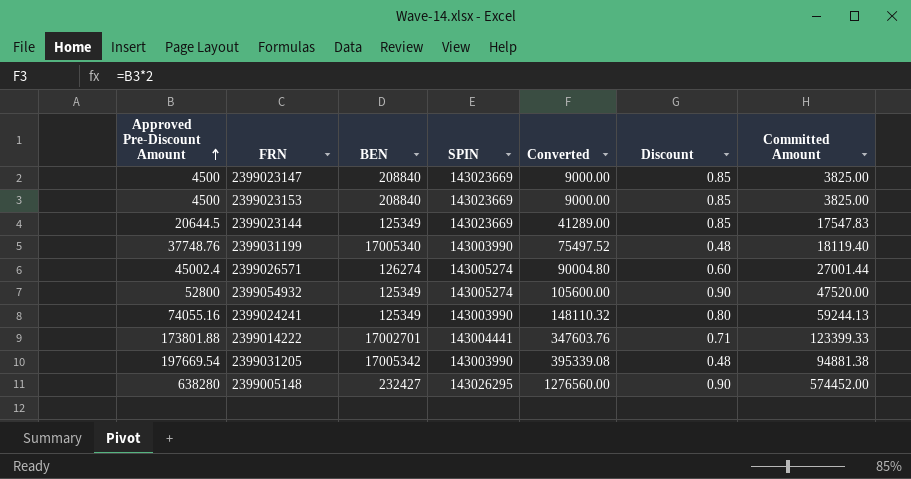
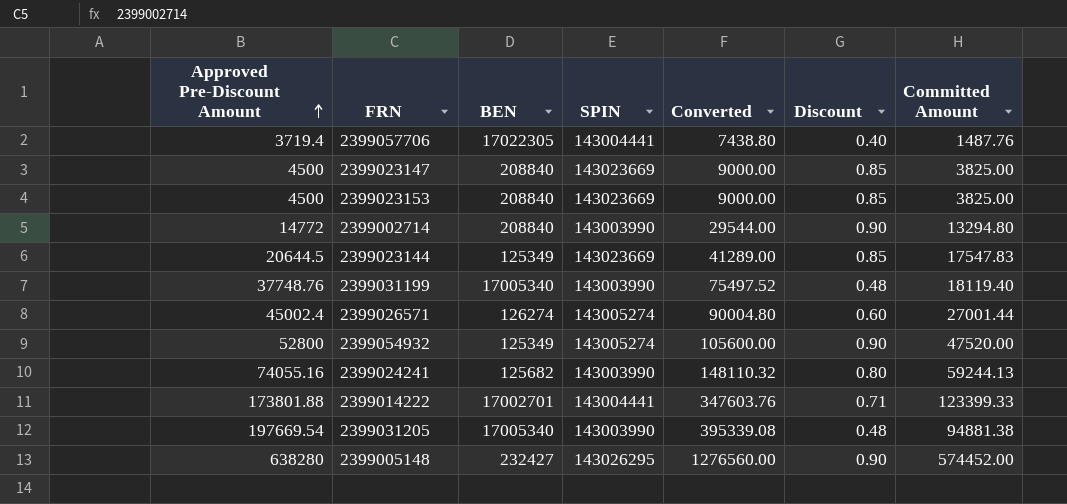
row 2399057706: none -> 3719.4 | 17022305 | 143004441 | 7438.80 | 0.40 | 1487.76
row 2399002714: none -> 14772 | 208840 | 143003990 | 29544.00 | 0.90 | 13294.80
2399024241 | BEN: 125349 -> 125682
2399031205 | BEN: 17005342 -> 17005340

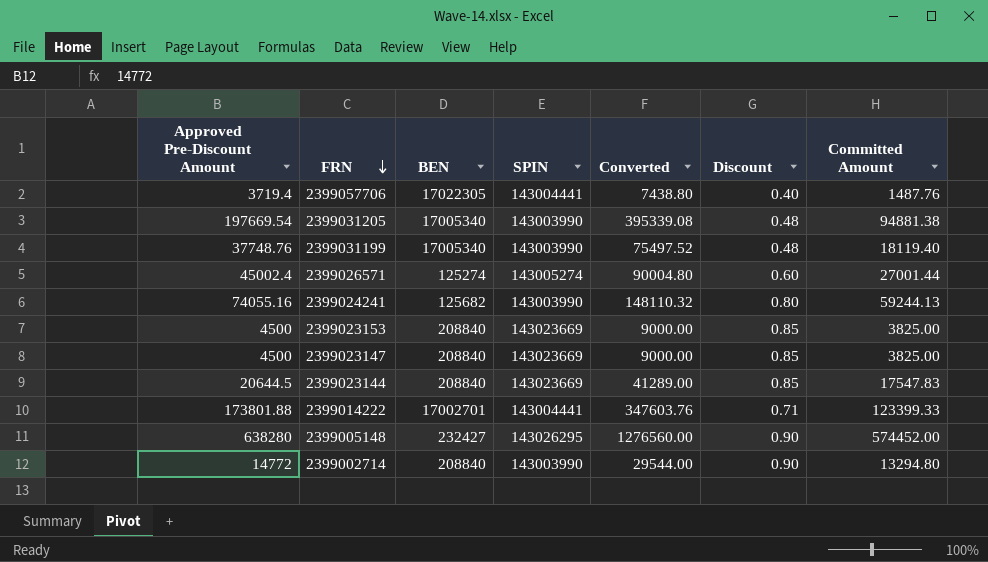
row order: Approved Pre-Discount Amount ascending -> FRN descending
row 2399054932: 52800 | 125349 | 143005274 | 105600.00 | 0.90 | 47520.00 -> none
2399026571 | BEN: 126274 -> 125274
2399023144 | BEN: 125349 -> 208840

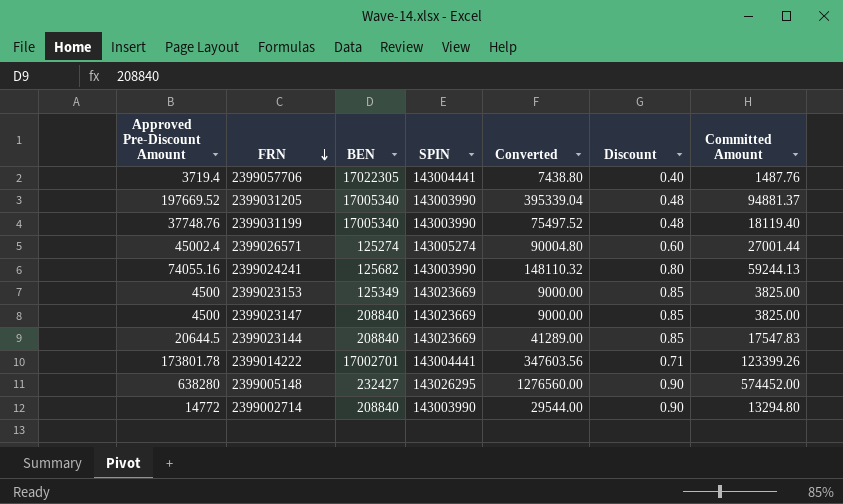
2399031205 | Approved Pre-Discount Amount: 197669.54 -> 197669.52
2399031205 | Converted: 395339.08 -> 395339.04
2399031205 | Committed Amount: 94881.38 -> 94881.37
2399023153 | BEN: 208840 -> 125349
2399014222 | Approved Pre-Discount Amount: 173801.88 -> 173801.78
2399014222 | Converted: 347603.76 -> 347603.56
2399014222 | Committed Amount: 123399.33 -> 123399.26

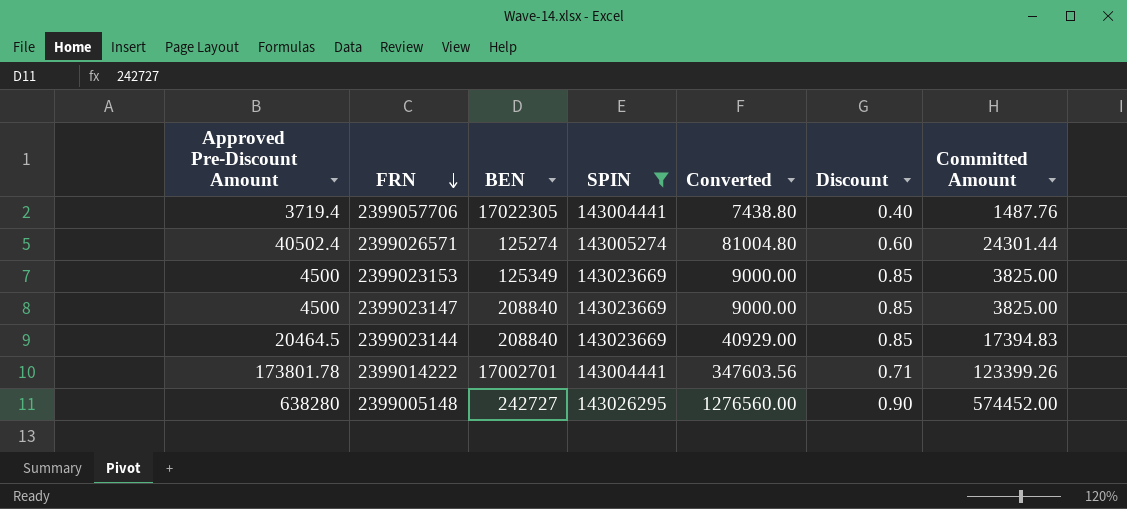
filter: none -> SPIN != 143003990
2399026571 | Approved Pre-Discount Amount: 45002.4 -> 40502.4
2399026571 | Converted: 90004.80 -> 81004.80
2399026571 | Committed Amount: 27001.44 -> 24301.44
2399023144 | Approved Pre-Discount Amount: 20644.5 -> 20464.5
2399023144 | Converted: 41289.00 -> 40929.00
2399023144 | Committed Amount: 17547.83 -> 17394.83
2399005148 | BEN: 232427 -> 242727

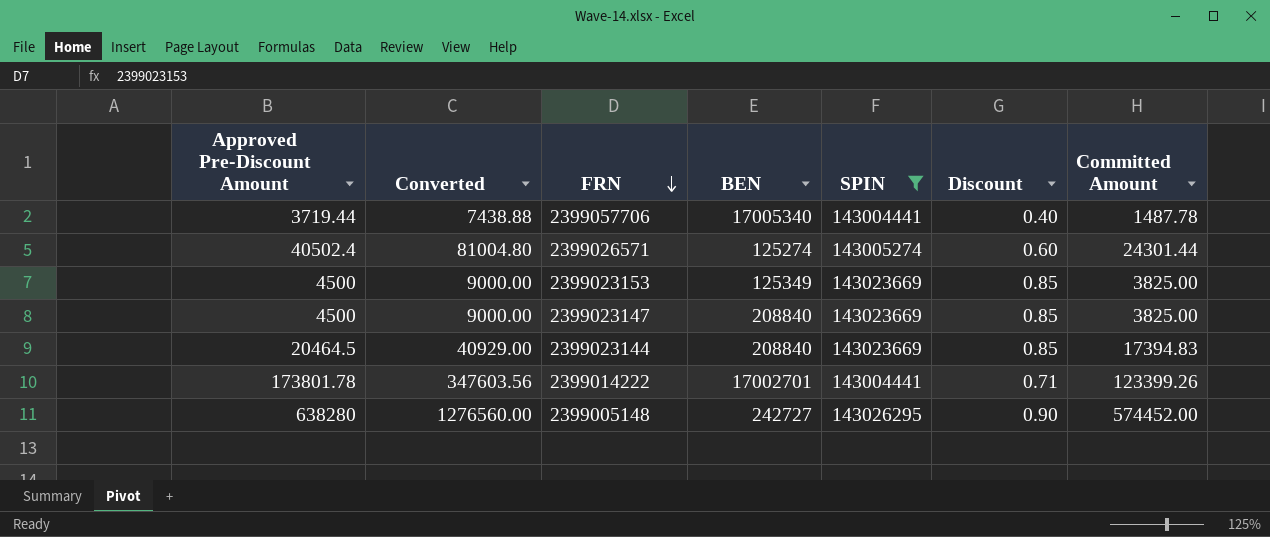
column Converted | position: 5 -> 2
2399057706 | Approved Pre-Discount Amount: 3719.4 -> 3719.44
2399057706 | Converted: 7438.80 -> 7438.88
2399057706 | BEN: 17022305 -> 17005340
2399057706 | Committed Amount: 1487.76 -> 1487.78

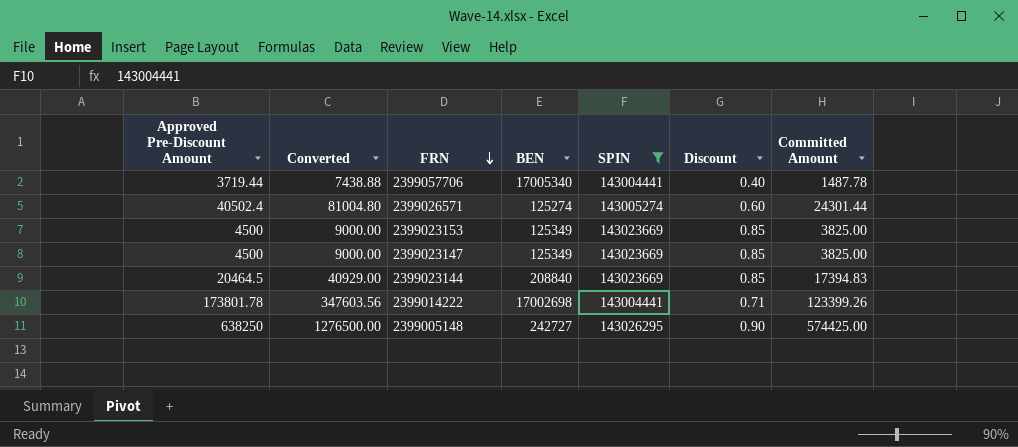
2399023147 | BEN: 208840 -> 125349
2399014222 | BEN: 17002701 -> 17002698
2399005148 | Approved Pre-Discount Amount: 638280 -> 638250
2399005148 | Converted: 1276560.00 -> 1276500.00
2399005148 | Committed Amount: 574452.00 -> 574425.00

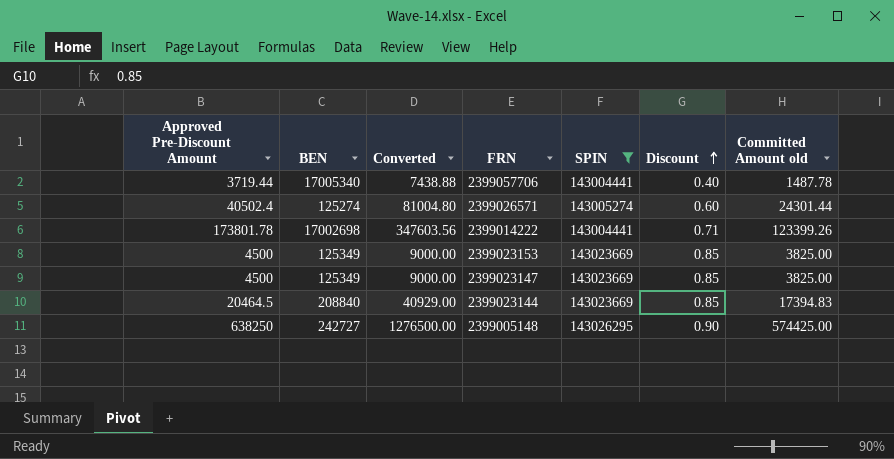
row order: FRN descending -> Discount ascending
column BEN | position: 4 -> 2
column name: Committed Amount -> Committed Amount old

